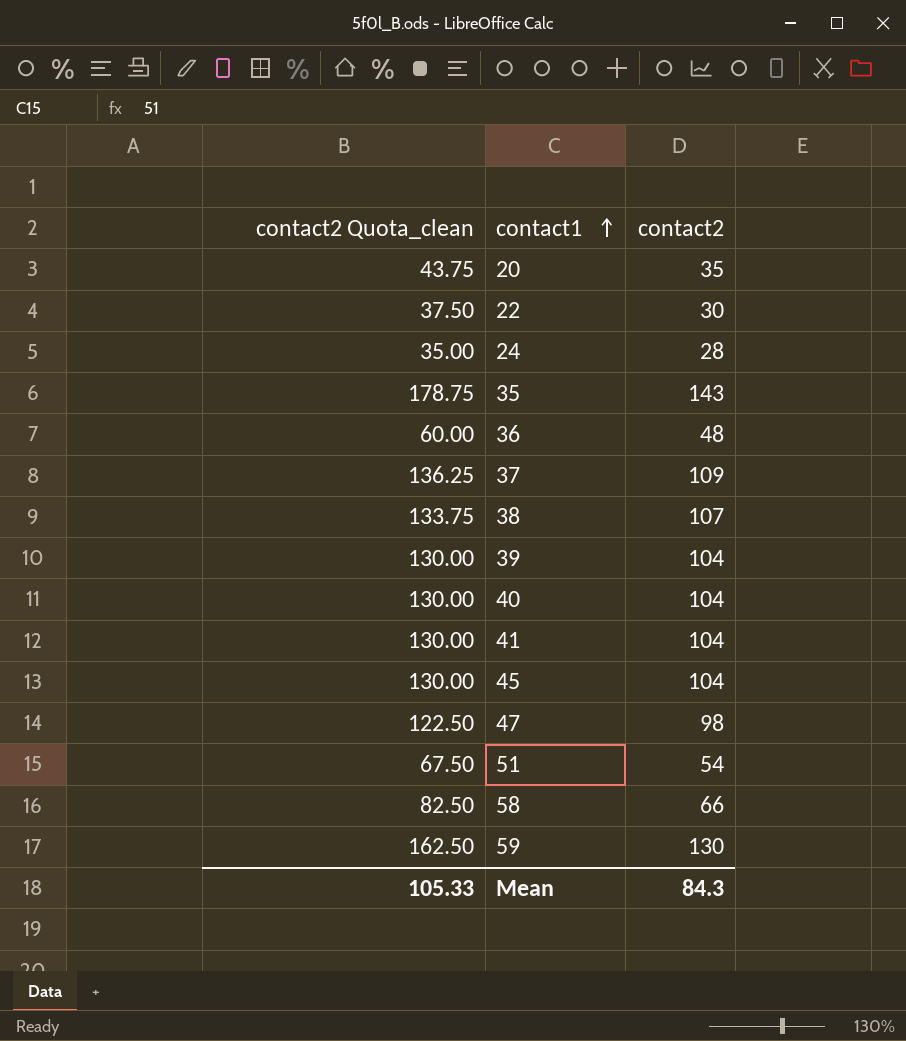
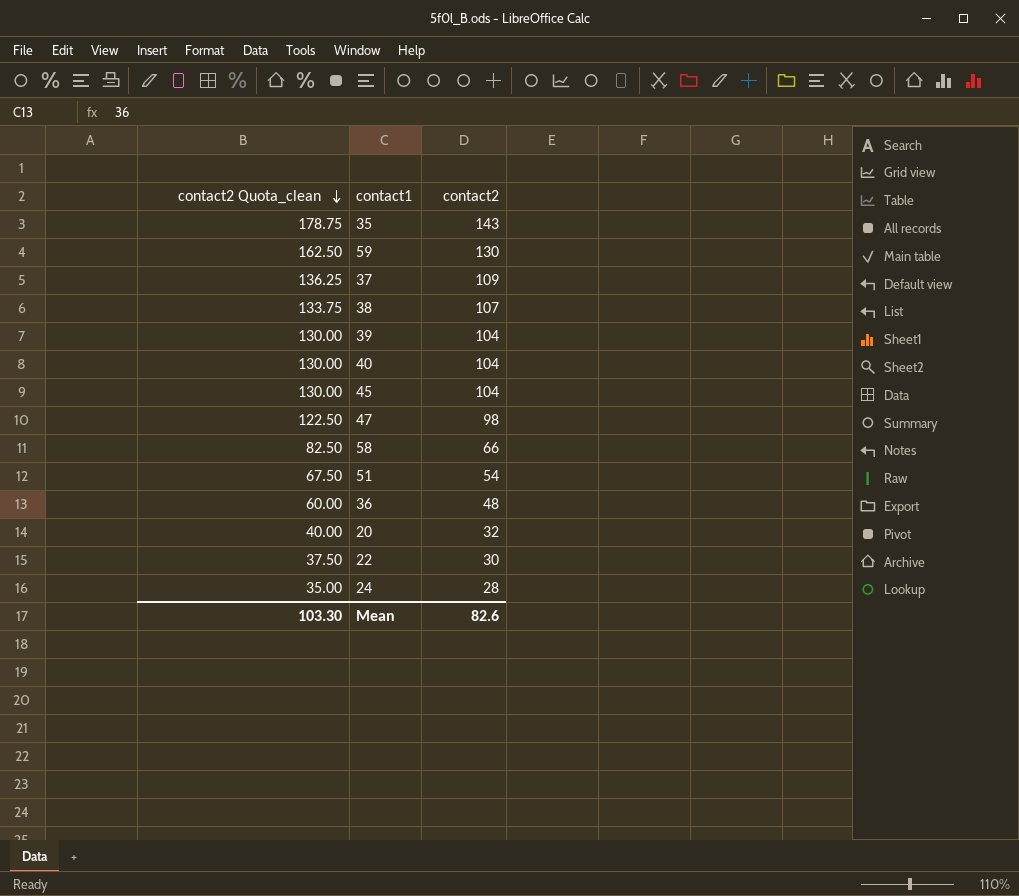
row order: contact1 ascending -> contact2 Quota_clean descending
row 41: 130.00 | 104 -> none
20 | contact2 Quota_clean: 43.75 -> 40.00
20 | contact2: 35 -> 32
Mean | contact2 Quota_clean: 105.33 -> 103.30
Mean | contact2: 84.3 -> 82.6

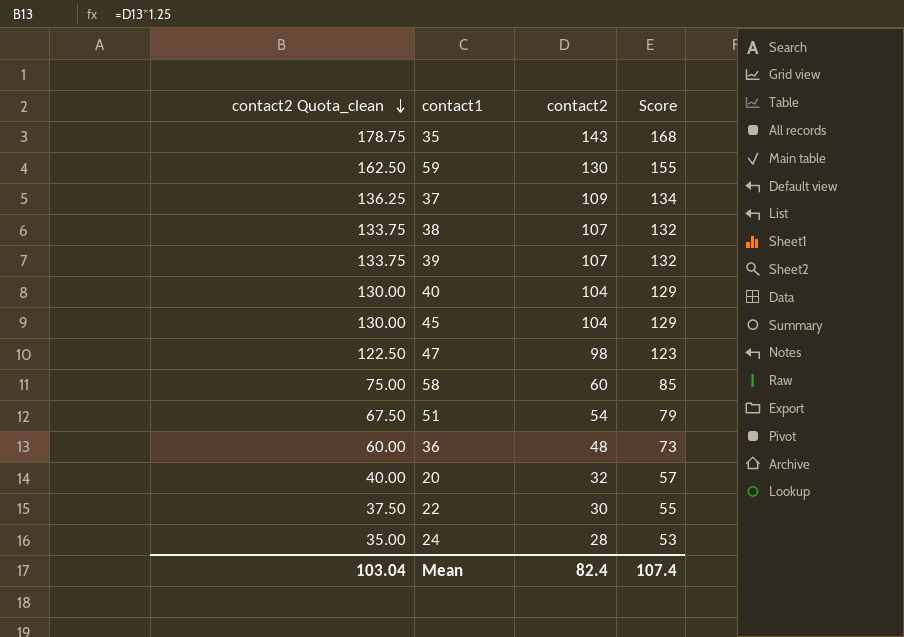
column Score | formula: none -> [contact2] + 25
39 | contact2 Quota_clean: 130.00 -> 133.75
39 | contact2: 104 -> 107
58 | contact2 Quota_clean: 82.50 -> 75.00
58 | contact2: 66 -> 60
Mean | contact2 Quota_clean: 103.30 -> 103.04
Mean | contact2: 82.6 -> 82.4

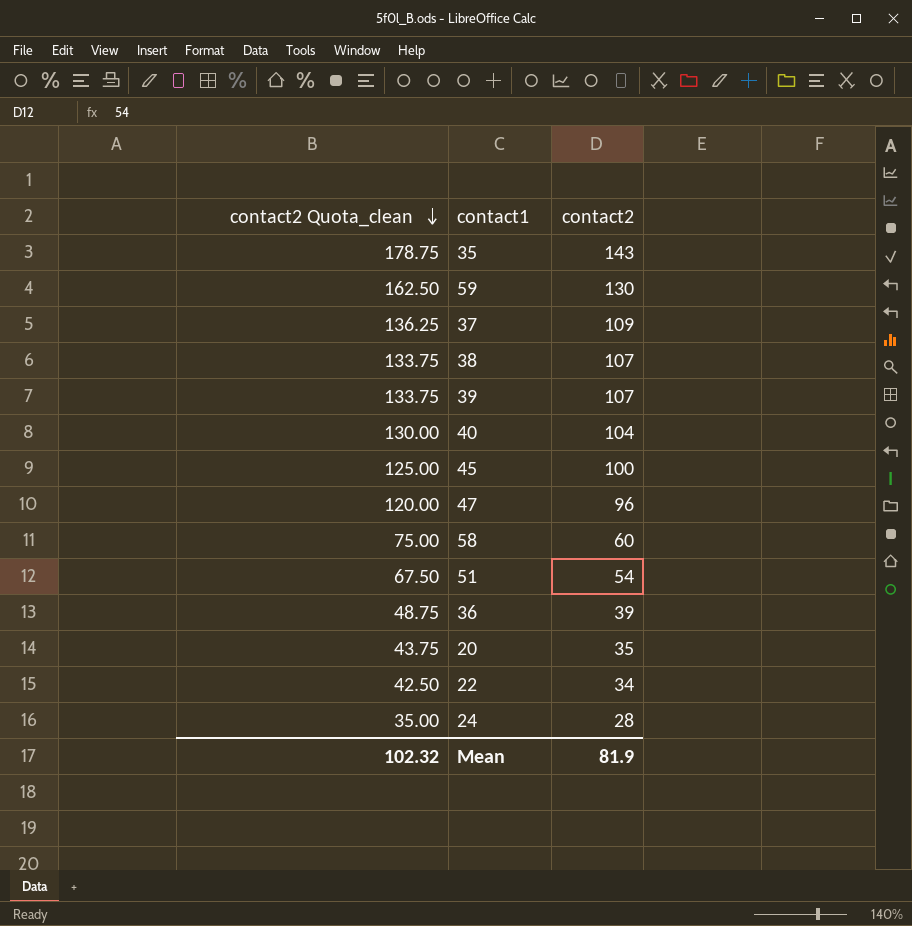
column Score | formula: [contact2] + 25 -> none
45 | contact2 Quota_clean: 130.00 -> 125.00
45 | contact2: 104 -> 100
47 | contact2 Quota_clean: 122.50 -> 120.00
47 | contact2: 98 -> 96
36 | contact2 Quota_clean: 60.00 -> 48.75
36 | contact2: 48 -> 39
20 | contact2 Quota_clean: 40.00 -> 43.75
20 | contact2: 32 -> 35
22 | contact2 Quota_clean: 37.50 -> 42.50
22 | contact2: 30 -> 34
Mean | contact2 Quota_clean: 103.04 -> 102.32
Mean | contact2: 82.4 -> 81.9

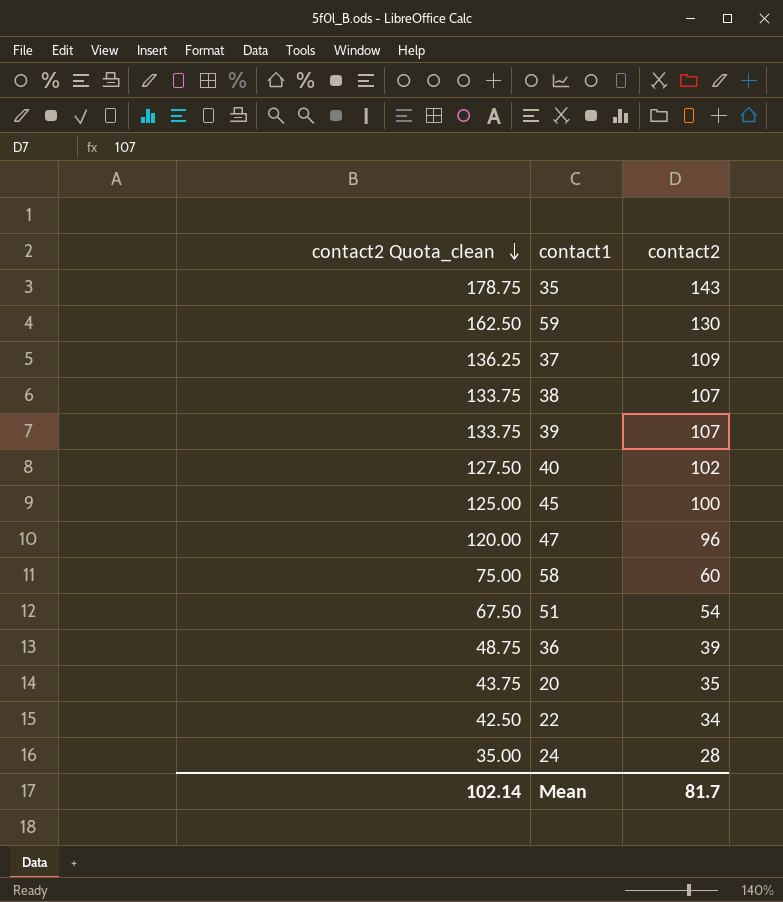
40 | contact2 Quota_clean: 130.00 -> 127.50
40 | contact2: 104 -> 102
Mean | contact2 Quota_clean: 102.32 -> 102.14
Mean | contact2: 81.9 -> 81.7

